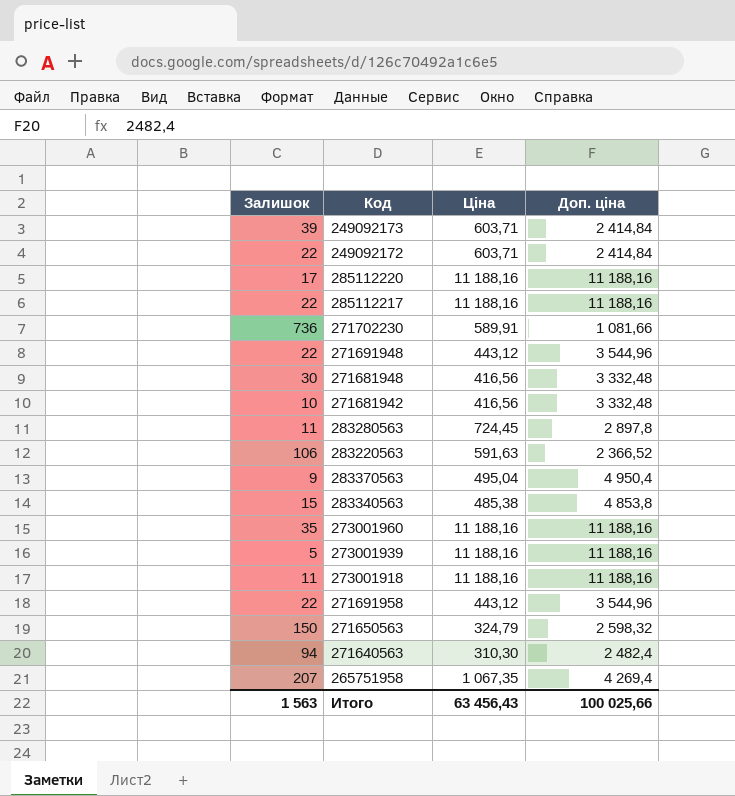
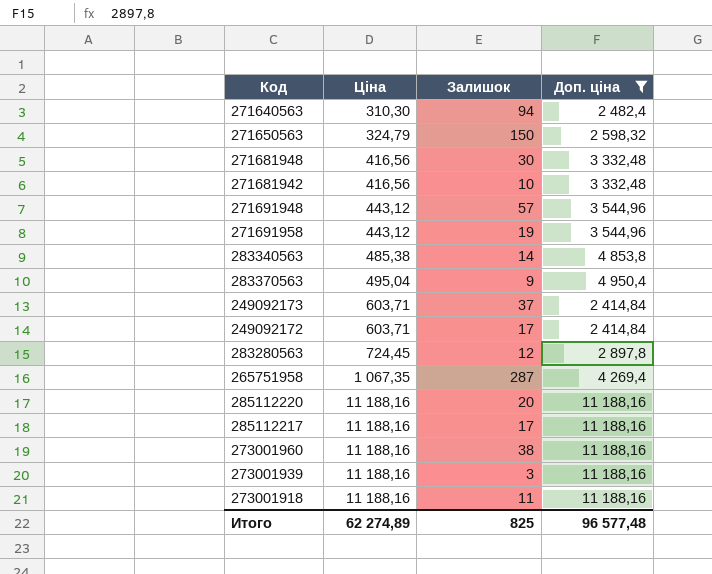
filter: none -> Доп. ціна >= 2 414,84
row order: none -> Ціна ascending
column Залишок | position: 1 -> 3
271691948 | Залишок: 22 -> 57
271691958 | Залишок: 22 -> 19
283340563 | Залишок: 15 -> 14
249092173 | Залишок: 39 -> 37
249092172 | Залишок: 22 -> 17
283280563 | Залишок: 11 -> 12
265751958 | Залишок: 207 -> 287
285112220 | Залишок: 17 -> 20
285112217 | Залишок: 22 -> 17
273001960 | Залишок: 35 -> 38
273001939 | Залишок: 5 -> 3
Итого | Ціна: 63 456,43 -> 62 274,89
Итого | Залишок: 1 563 -> 825
Итого | Доп. ціна: 100 025,66 -> 96 577,48

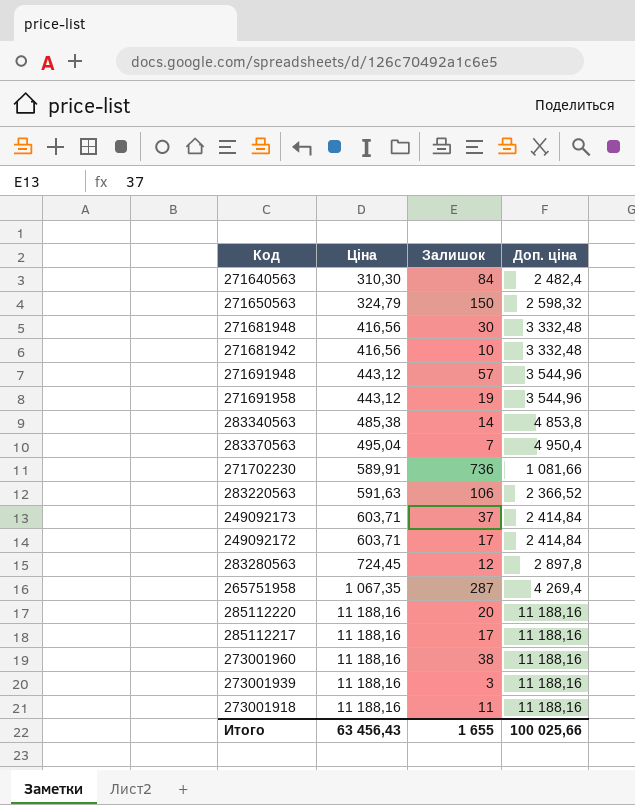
filter: Доп. ціна >= 2 414,84 -> none
271640563 | Залишок: 94 -> 84
283370563 | Залишок: 9 -> 7
Итого | Ціна: 62 274,89 -> 63 456,43
Итого | Залишок: 825 -> 1 655
Итого | Доп. ціна: 96 577,48 -> 100 025,66

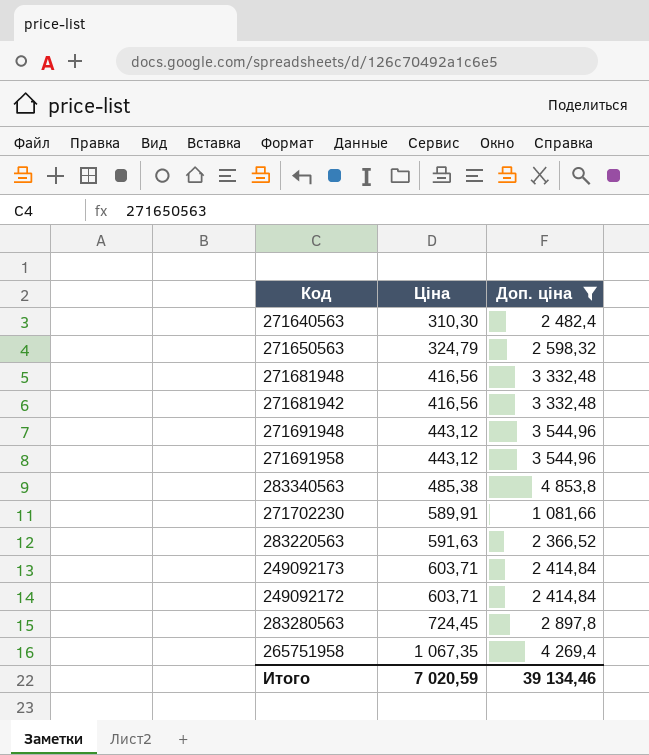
filter: none -> Доп. ціна <= 4 853,8
column Залишок | position: 3 -> none
Итого | Ціна: 63 456,43 -> 7 020,59
Итого | Доп. ціна: 100 025,66 -> 39 134,46

